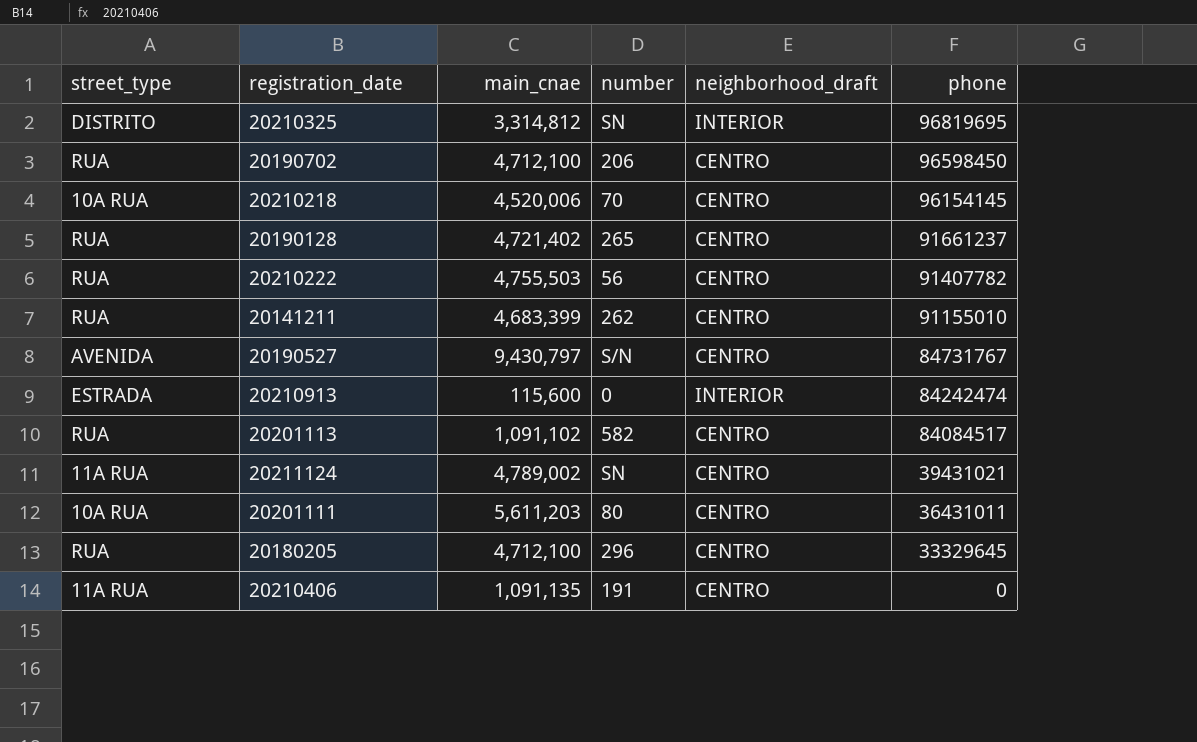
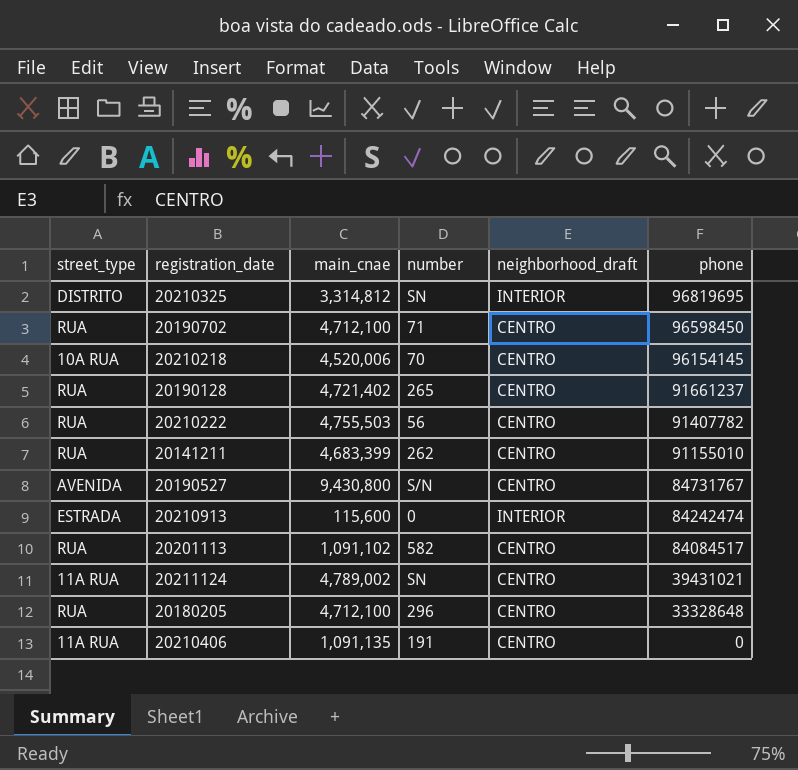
row 20201111: 10A RUA | 5,611,203 | 80 | CENTRO | 36431011 -> none
20190702 | number: 206 -> 71
20190527 | main_cnae: 9,430,797 -> 9,430,800
20180205 | phone: 33329645 -> 33328648

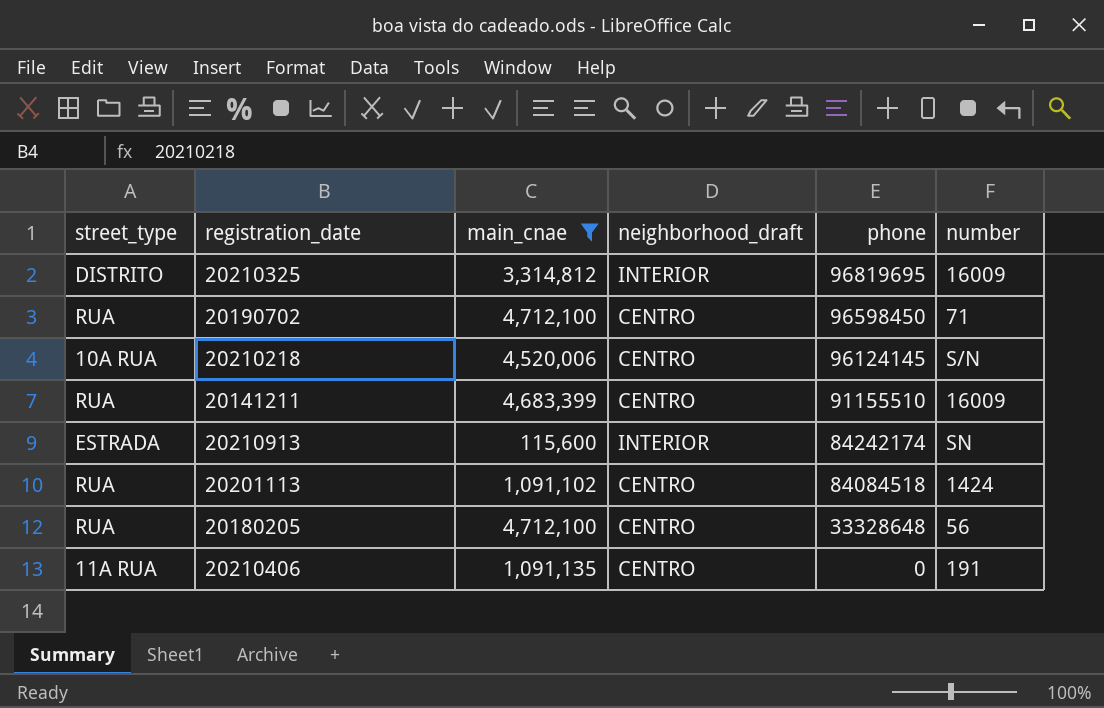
filter: none -> main_cnae <= 4,712,100
column number | position: 4 -> 6
20210325 | number: SN -> 16009
20210218 | phone: 96154145 -> 96124145
20210218 | number: 70 -> S/N
20141211 | phone: 91155010 -> 91155510
20141211 | number: 262 -> 16009
20210913 | phone: 84242474 -> 84242174
20210913 | number: 0 -> SN
20201113 | phone: 84084517 -> 84084518
20201113 | number: 582 -> 1424
20180205 | number: 296 -> 56

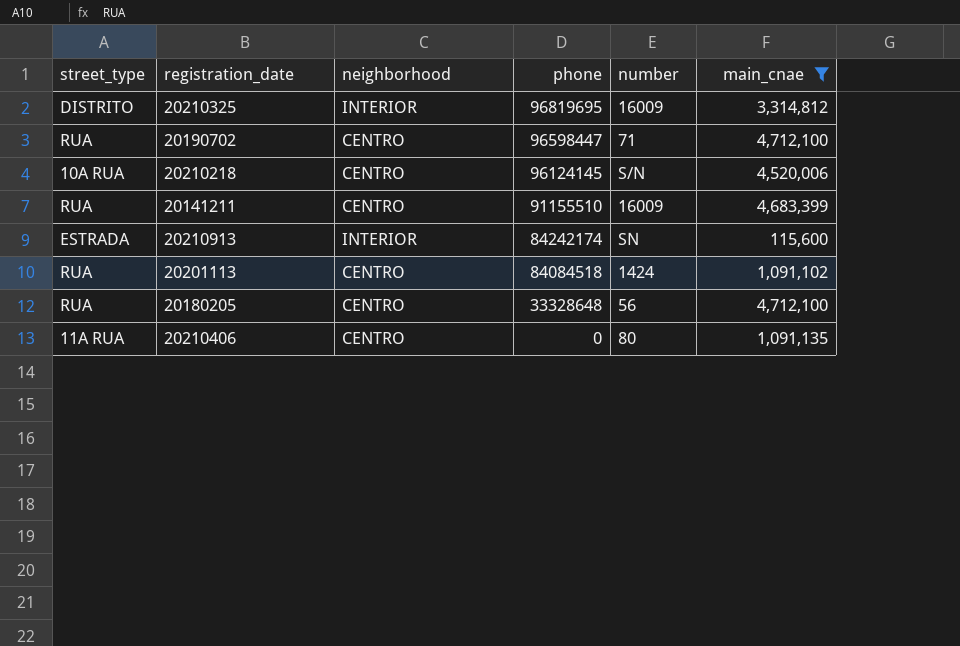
column name: neighborhood_draft -> neighborhood
column main_cnae | position: 3 -> 6
20190702 | phone: 96598450 -> 96598447
20210406 | number: 191 -> 80

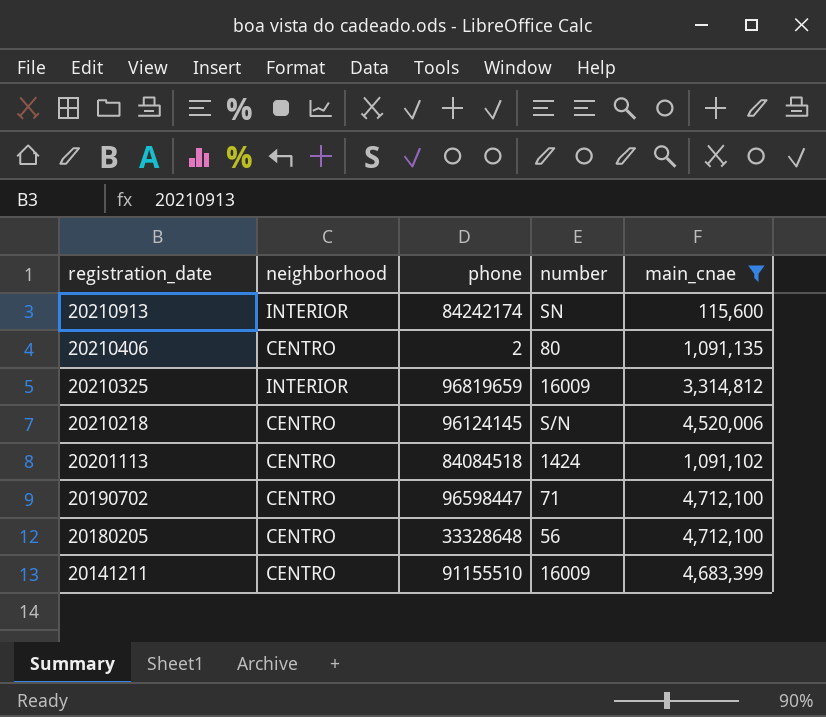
row order: phone descending -> registration_date descending
column street_type | position: 1 -> none
20210406 | phone: 0 -> 2
20210325 | phone: 96819695 -> 96819659

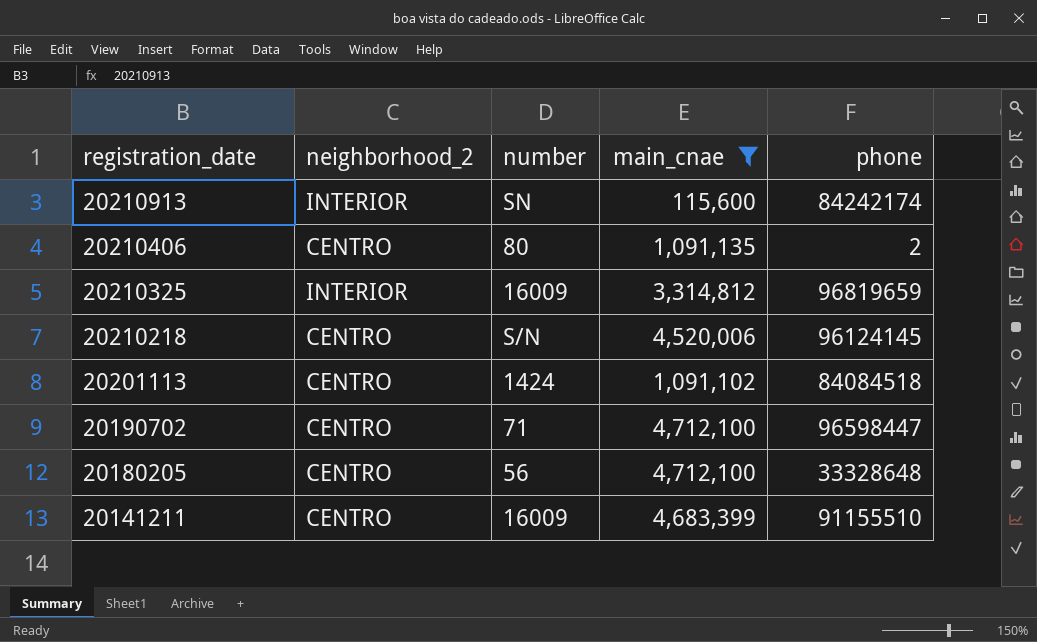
column name: neighborhood -> neighborhood_2
column phone | position: 3 -> 5

